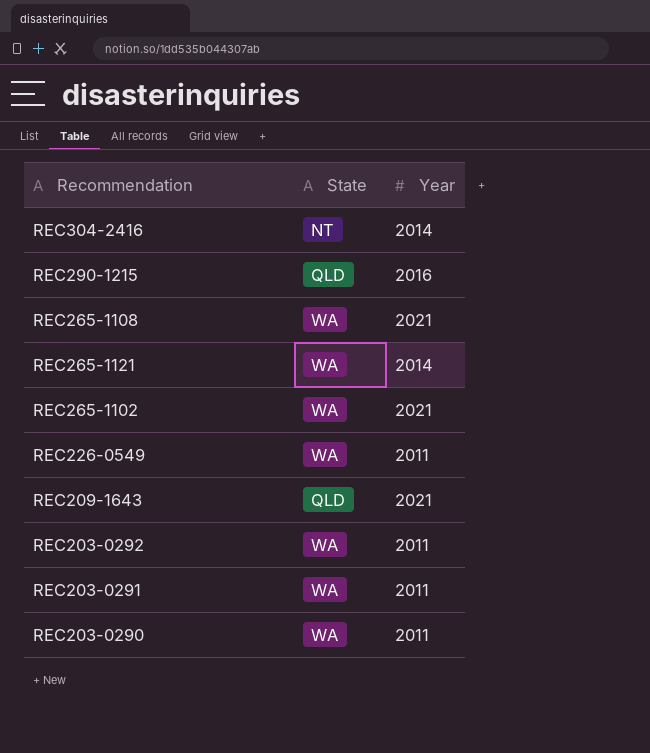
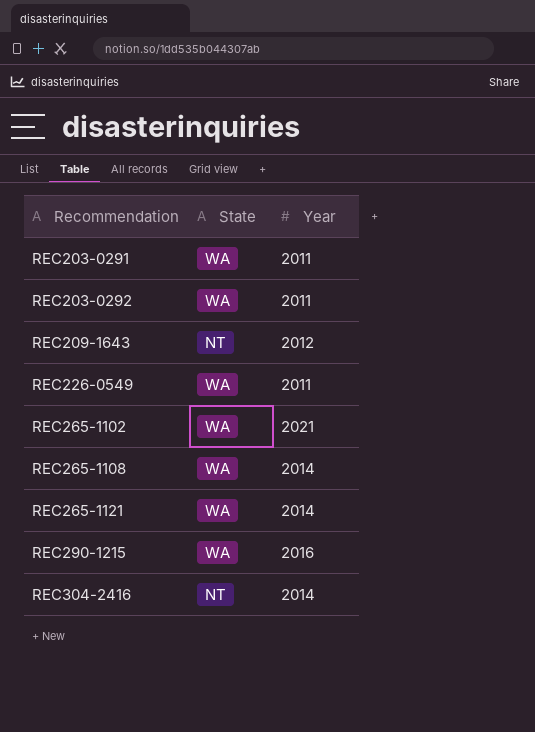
row order: none -> Recommendation ascending
row REC203-0290: WA | 2011 -> none
REC209-1643 | State: QLD -> NT
REC209-1643 | Year: 2021 -> 2012
REC265-1108 | Year: 2021 -> 2014
REC290-1215 | State: QLD -> WA

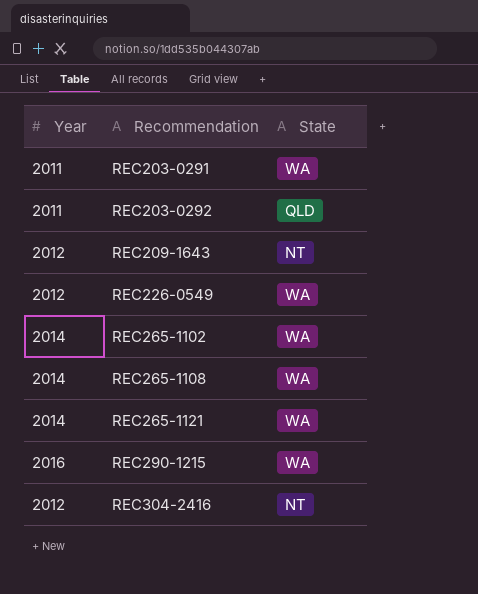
column Year | position: 3 -> 1
REC203-0292 | State: WA -> QLD
REC226-0549 | Year: 2011 -> 2012
REC265-1102 | Year: 2021 -> 2014
REC304-2416 | Year: 2014 -> 2012

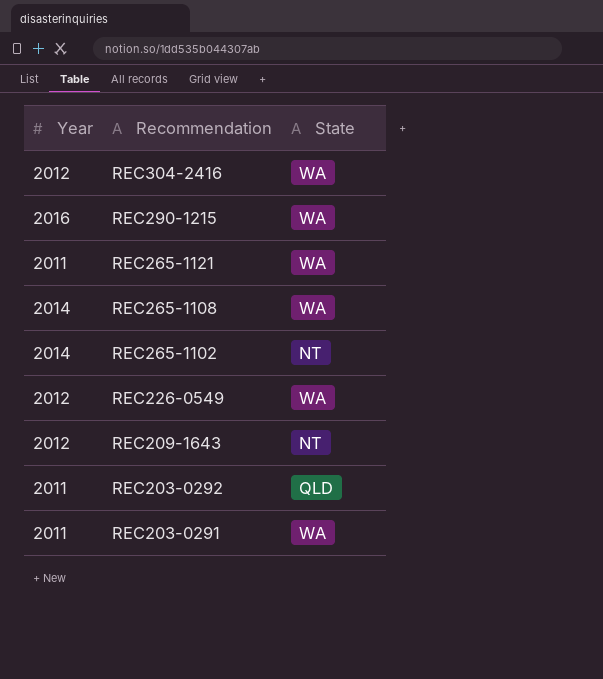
row order: Recommendation ascending -> Recommendation descending
REC304-2416 | State: NT -> WA
REC265-1121 | Year: 2014 -> 2011
REC265-1102 | State: WA -> NT

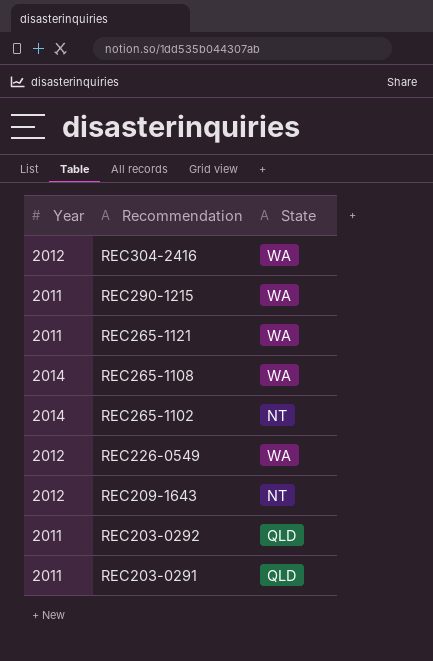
REC290-1215 | Year: 2016 -> 2011
REC203-0291 | State: WA -> QLD

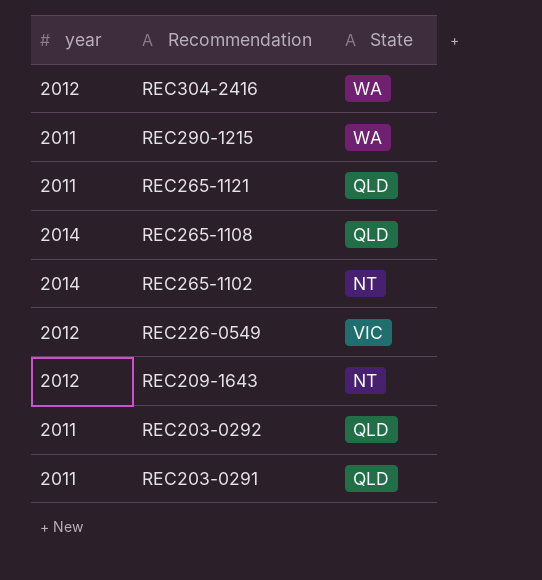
column name: Year -> year
REC265-1121 | State: WA -> QLD
REC265-1108 | State: WA -> QLD
REC226-0549 | State: WA -> VIC

